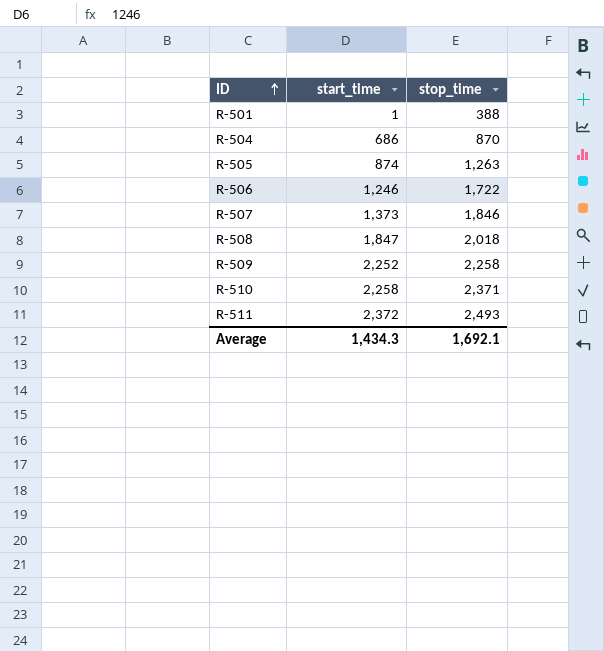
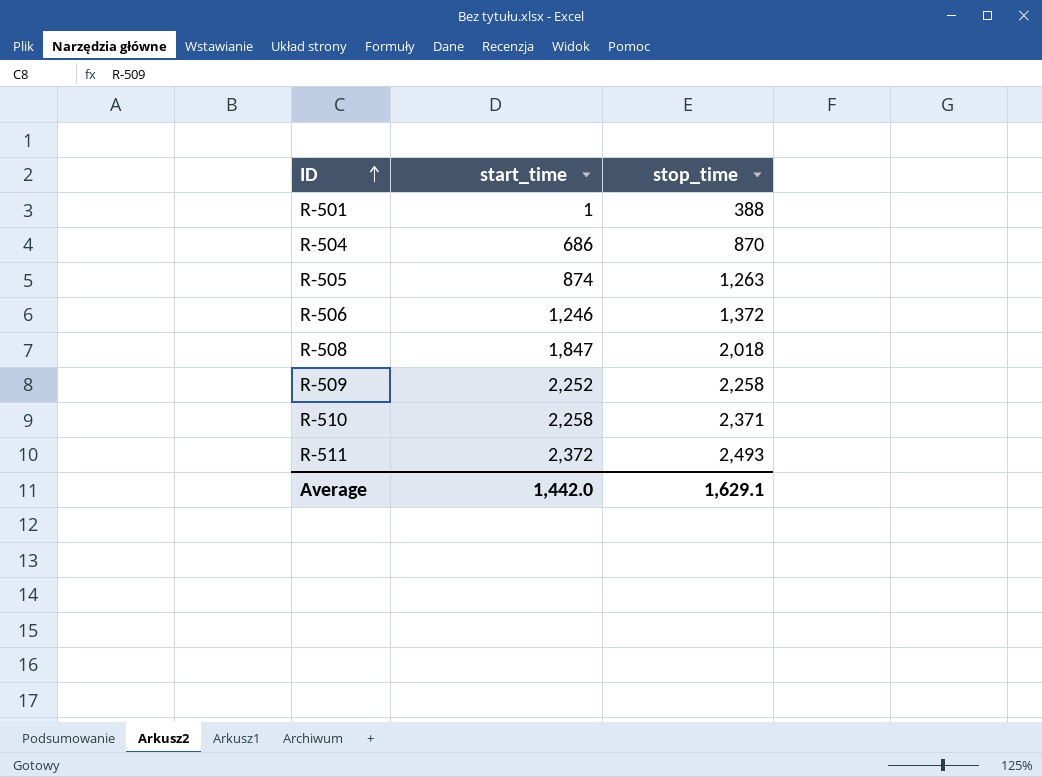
row R-507: 1,373 | 1,846 -> none
R-506 | stop_time: 1,722 -> 1,372
Average | start_time: 1,434.3 -> 1,442.0
Average | stop_time: 1,692.1 -> 1,629.1

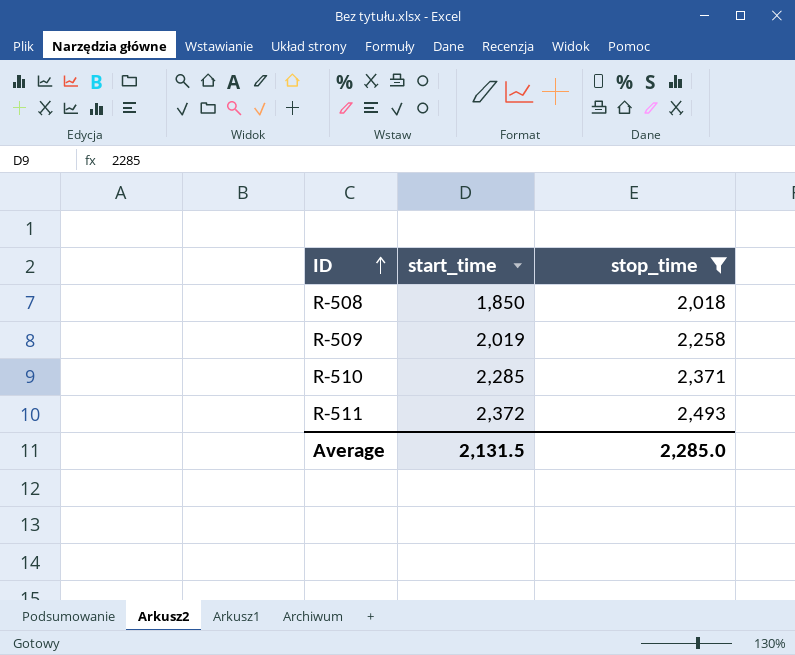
filter: none -> stop_time >= 2,018
R-508 | start_time: 1,847 -> 1,850
R-509 | start_time: 2,252 -> 2,019
R-510 | start_time: 2,258 -> 2,285
Average | start_time: 1,442.0 -> 2,131.5
Average | stop_time: 1,629.1 -> 2,285.0

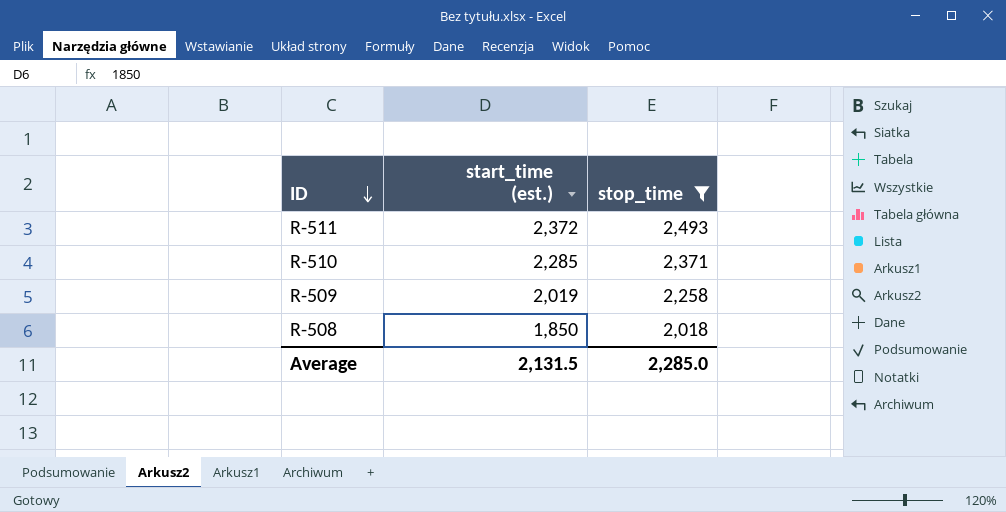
row order: ID ascending -> ID descending
column name: start_time -> start_time (est.)

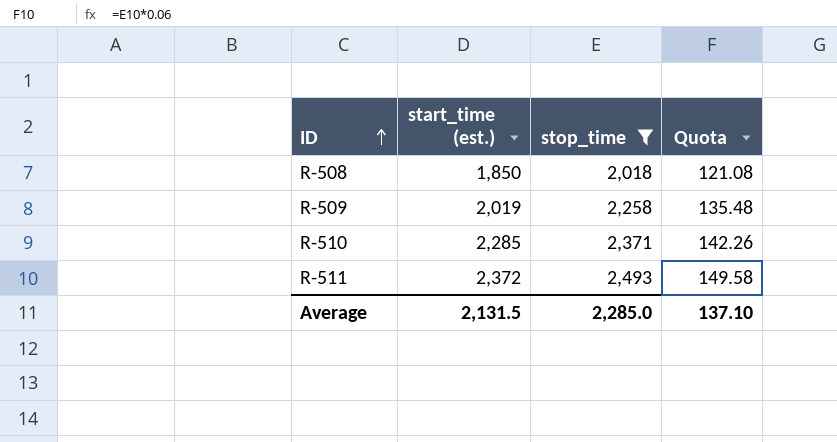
row order: ID descending -> ID ascending
column Quota | formula: none -> [stop_time] * 0.06

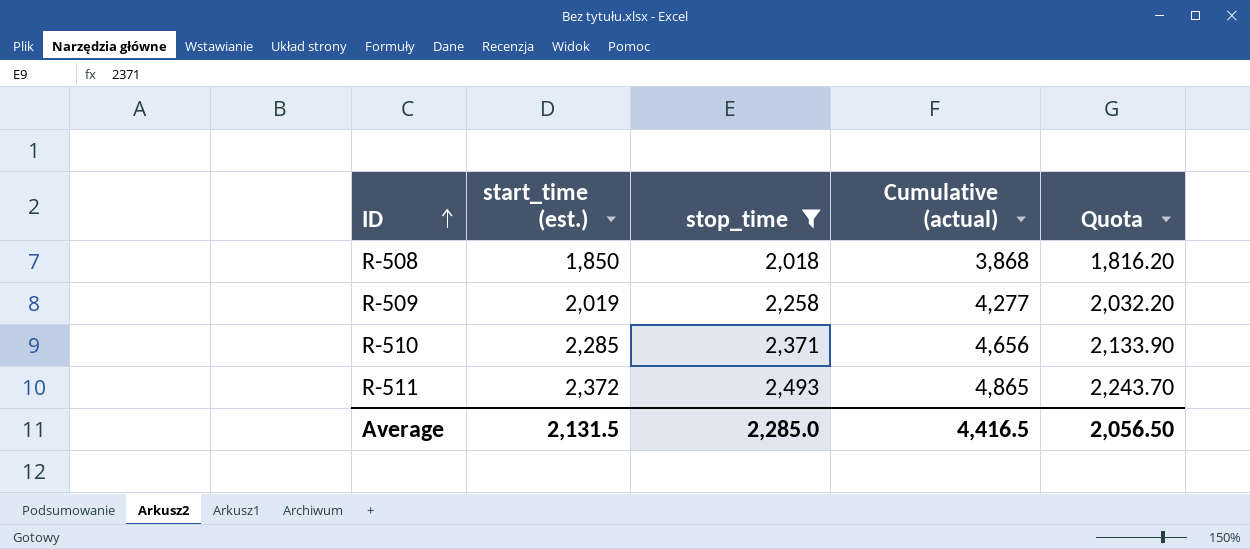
column Cumulative (actual) | formula: none -> [start_time (est.)] + [stop_time]
column Quota | formula: [stop_time] * 0.06 -> [stop_time] * 0.9
Average | Quota: 137.10 -> 2,056.50

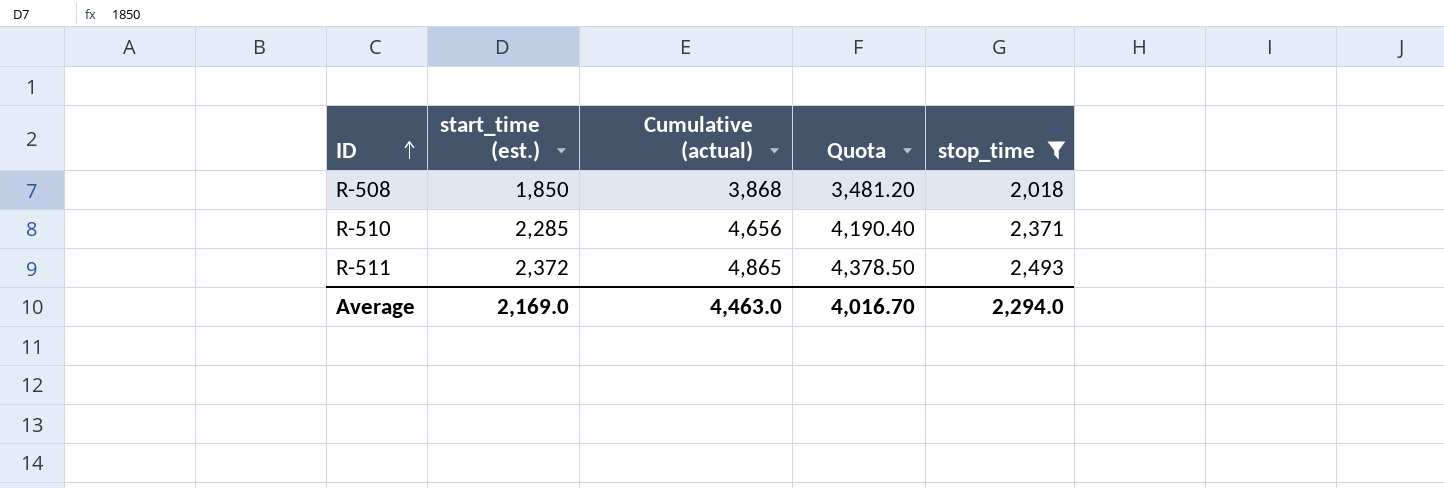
column Quota | formula: [stop_time] * 0.9 -> [Cumulative (actual)] * 0.9
column stop_time | position: 3 -> 5
row R-509: 2,019 | 2,258 | 4,277 | 2,032.20 -> none
Average | start_time (est.): 2,131.5 -> 2,169.0
Average | Cumulative (actual): 4,416.5 -> 4,463.0
Average | Quota: 2,056.50 -> 4,016.70
Average | stop_time: 2,285.0 -> 2,294.0

